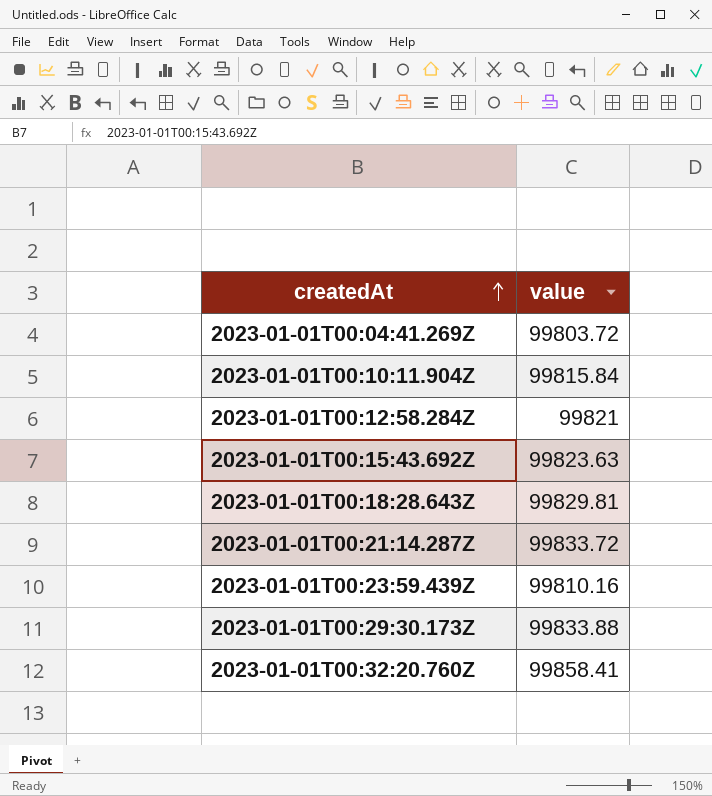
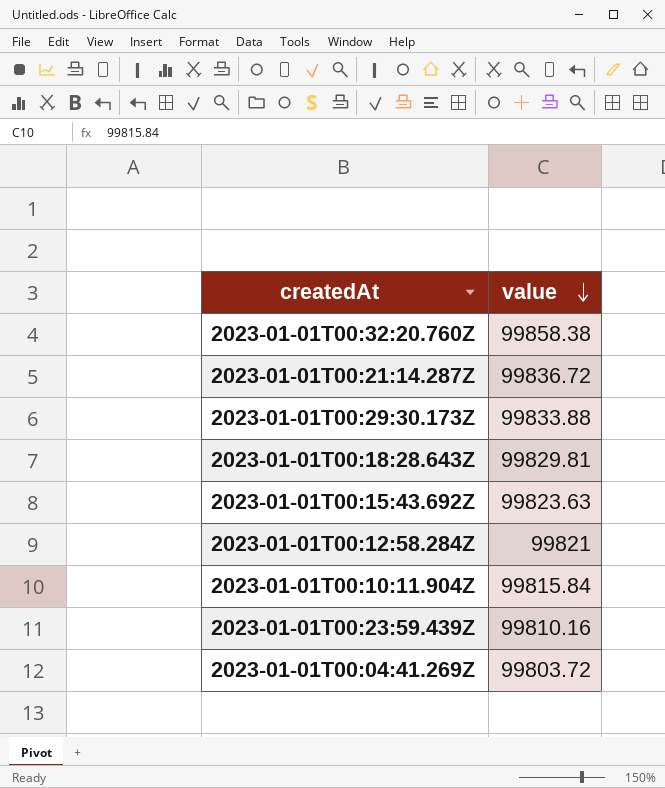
row order: createdAt ascending -> value descending
2023-01-01T00:32:20.760Z | value: 99858.41 -> 99858.38
2023-01-01T00:21:14.287Z | value: 99833.72 -> 99836.72

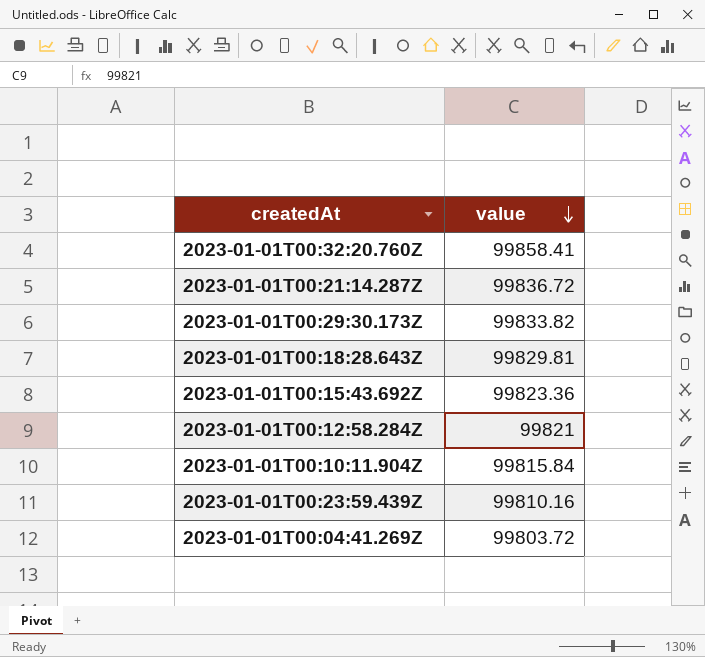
2023-01-01T00:32:20.760Z | value: 99858.38 -> 99858.41
2023-01-01T00:29:30.173Z | value: 99833.88 -> 99833.82
2023-01-01T00:15:43.692Z | value: 99823.63 -> 99823.36

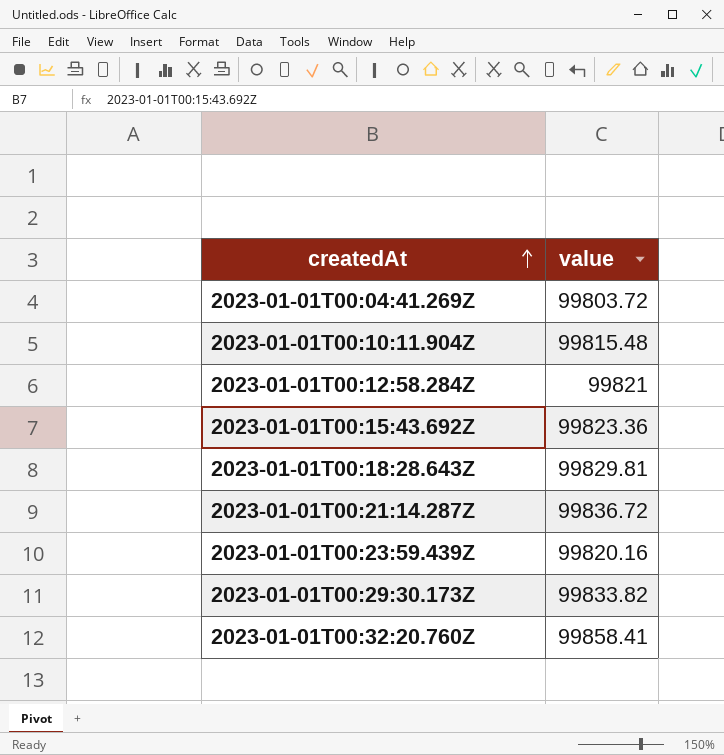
row order: value descending -> createdAt ascending
2023-01-01T00:10:11.904Z | value: 99815.84 -> 99815.48
2023-01-01T00:23:59.439Z | value: 99810.16 -> 99820.16

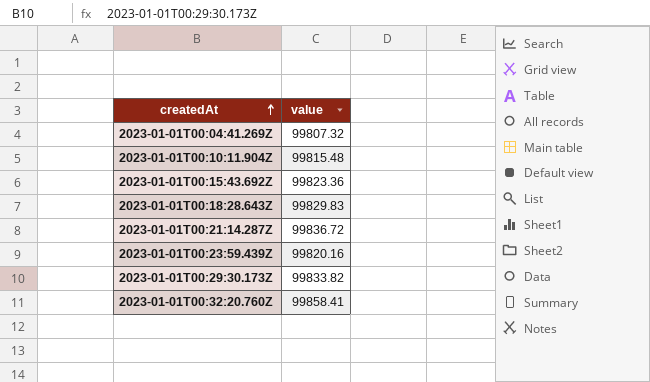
row 2023-01-01T00:12:58.284Z: 99821 -> none
2023-01-01T00:04:41.269Z | value: 99803.72 -> 99807.32
2023-01-01T00:18:28.643Z | value: 99829.81 -> 99829.83

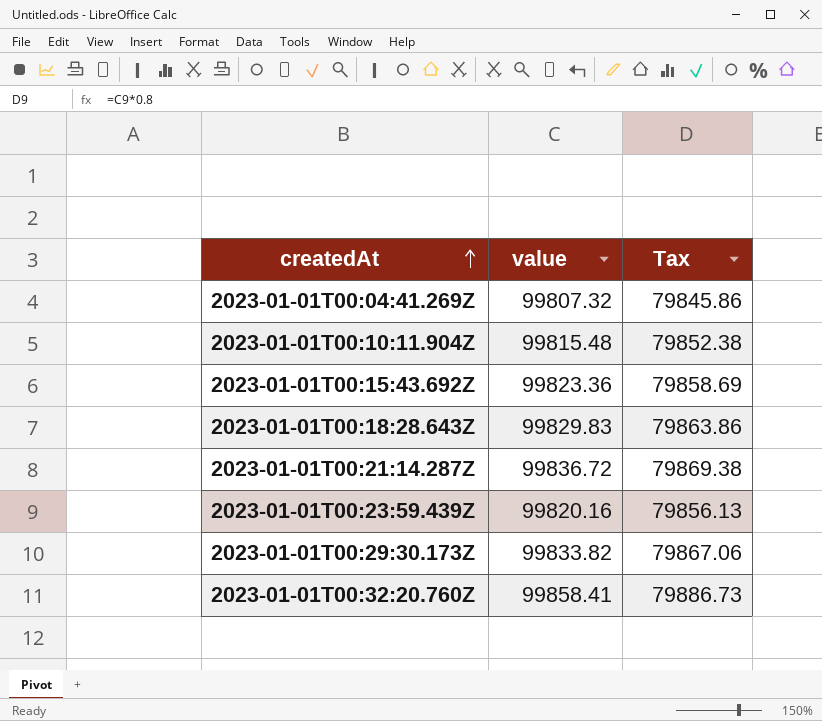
column Tax | formula: none -> [value] * 0.8

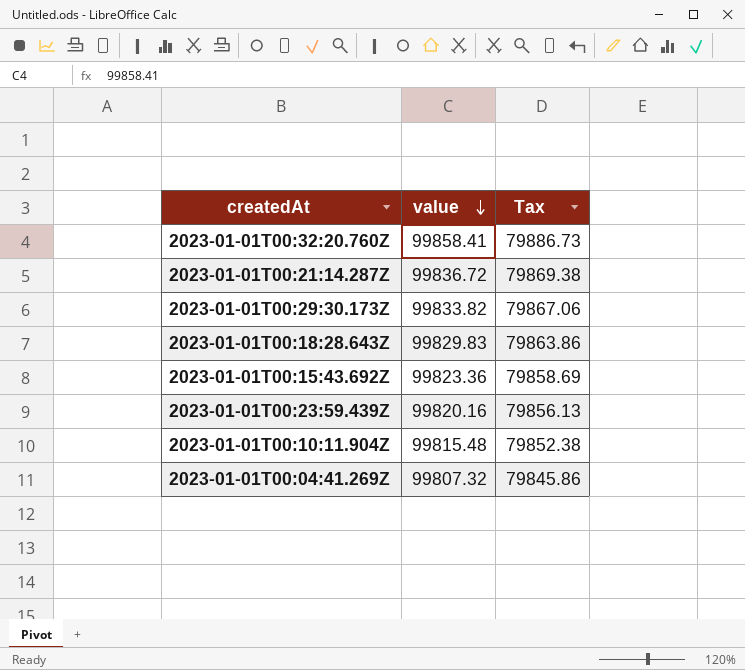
row order: createdAt ascending -> value descending

